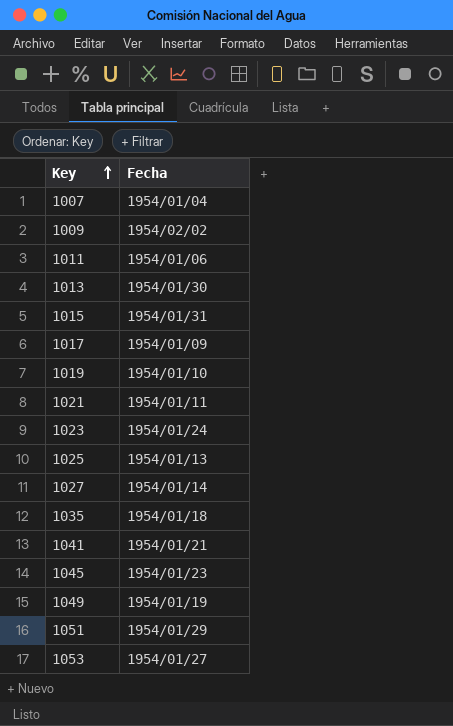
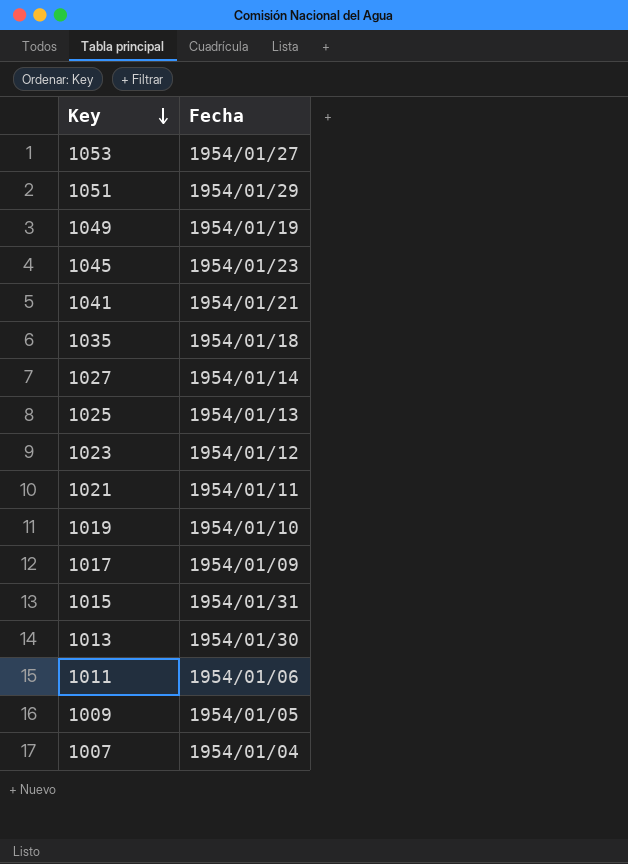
row order: Key ascending -> Key descending
1023 | Fecha: 1954/01/24 -> 1954/01/12
1009 | Fecha: 1954/02/02 -> 1954/01/05

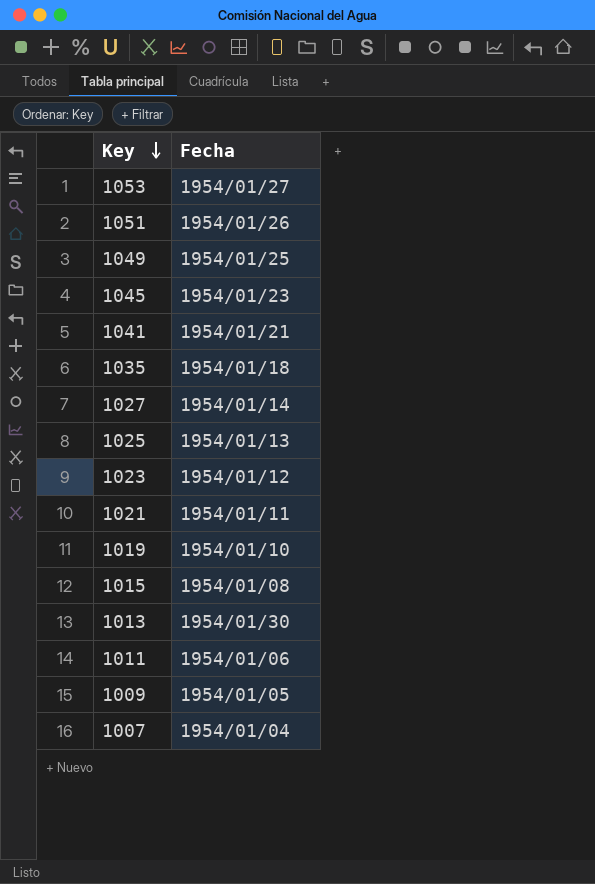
row 1017: 1954/01/09 -> none
1051 | Fecha: 1954/01/29 -> 1954/01/26
1049 | Fecha: 1954/01/19 -> 1954/01/25
1015 | Fecha: 1954/01/31 -> 1954/01/08

